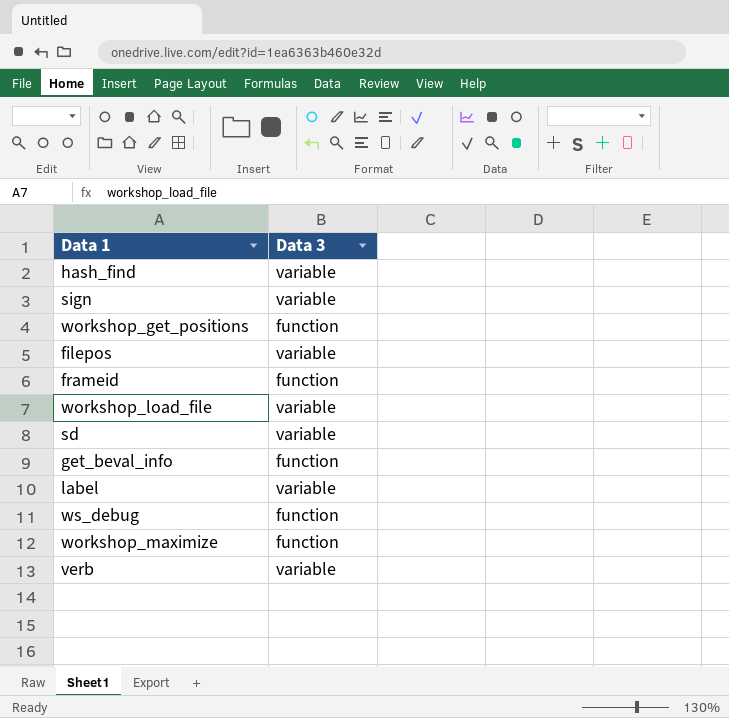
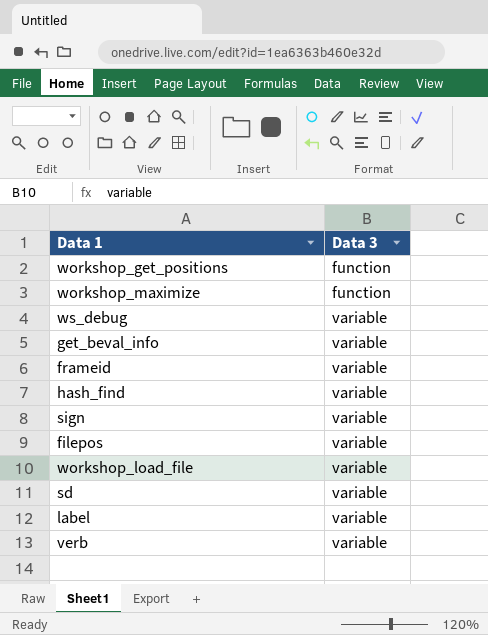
row order: none -> Data 3 ascending
ws_debug | Data 3: function -> variable
get_beval_info | Data 3: function -> variable
frameid | Data 3: function -> variable

